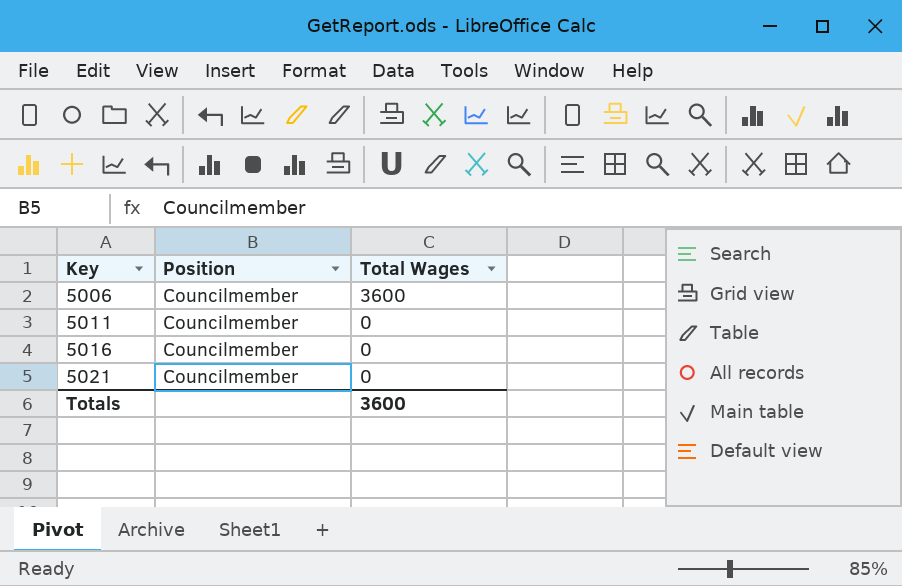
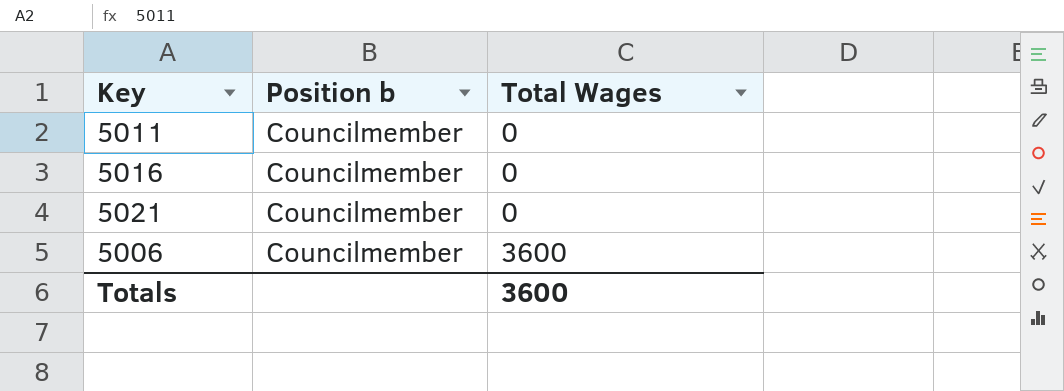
row order: Key ascending -> Total Wages ascending
column name: Position -> Position b

